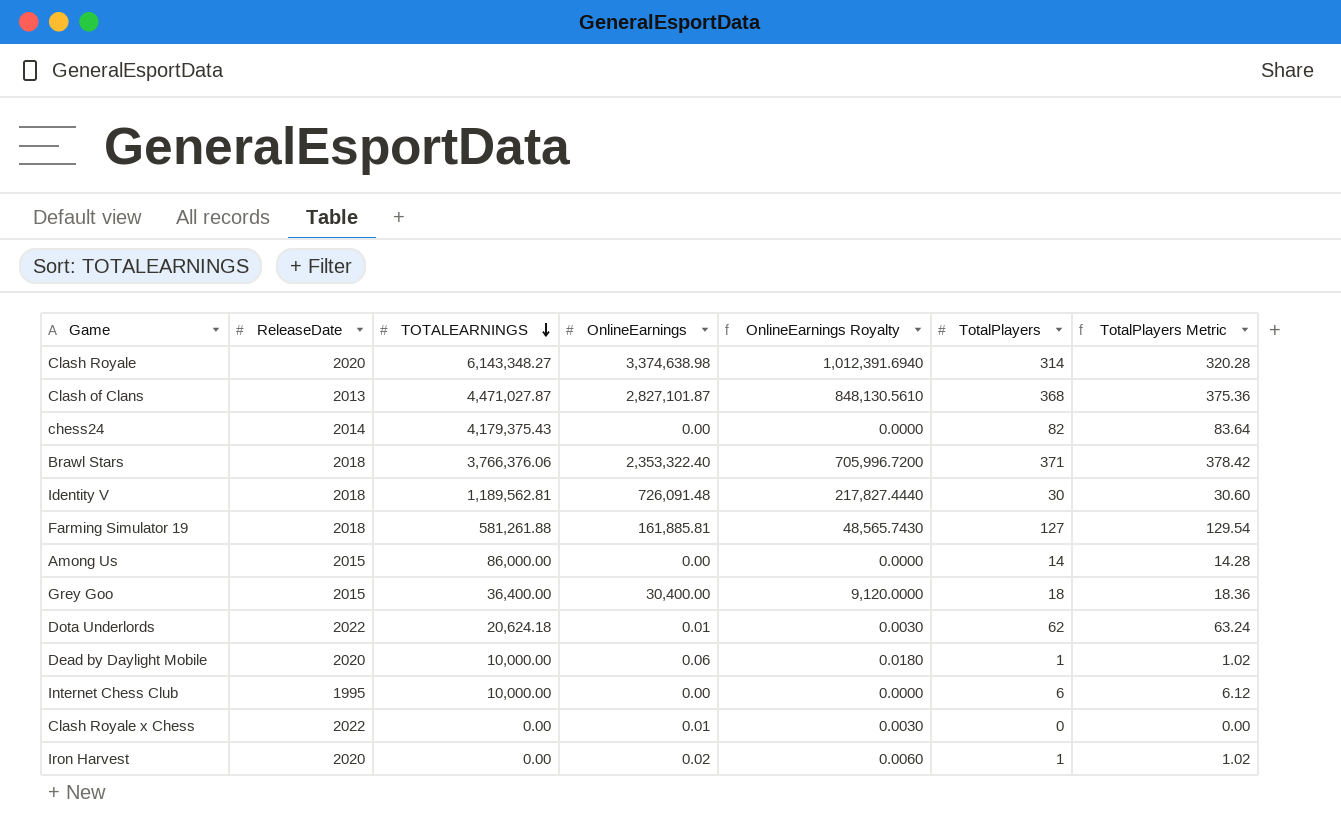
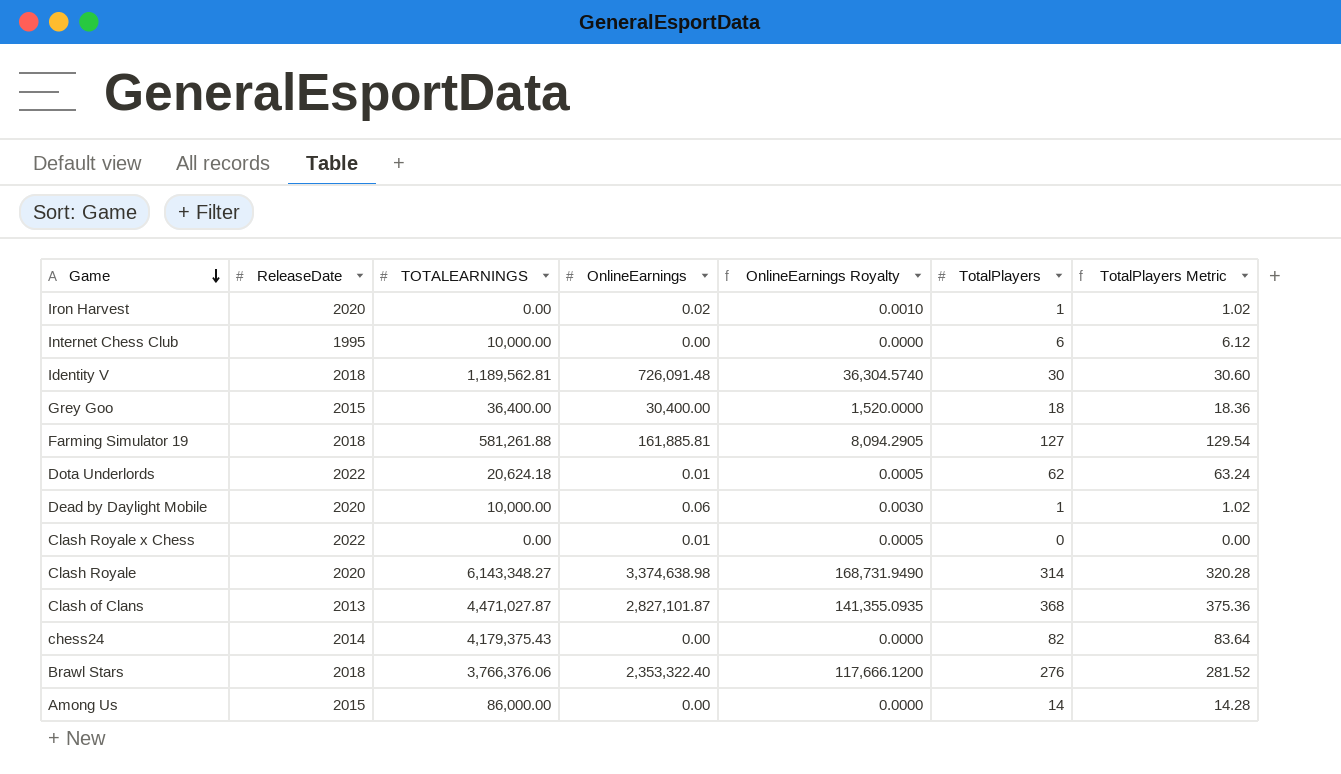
row order: TOTALEARNINGS descending -> Game descending
column OnlineEarnings Royalty | formula: [OnlineEarnings] * 0.3 -> [OnlineEarnings] * 0.05
Brawl Stars | TotalPlayers: 371 -> 276
Brawl Stars | TotalPlayers Metric: 378.42 -> 281.52

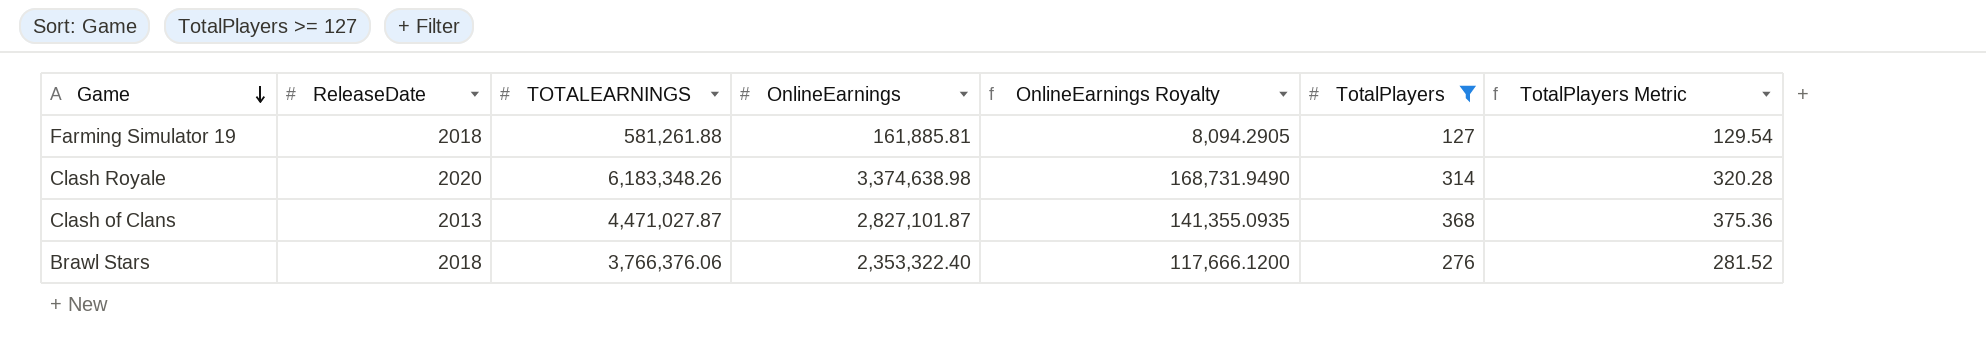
filter: none -> TotalPlayers >= 127
Clash Royale | TOTALEARNINGS: 6,143,348.27 -> 6,183,348.26

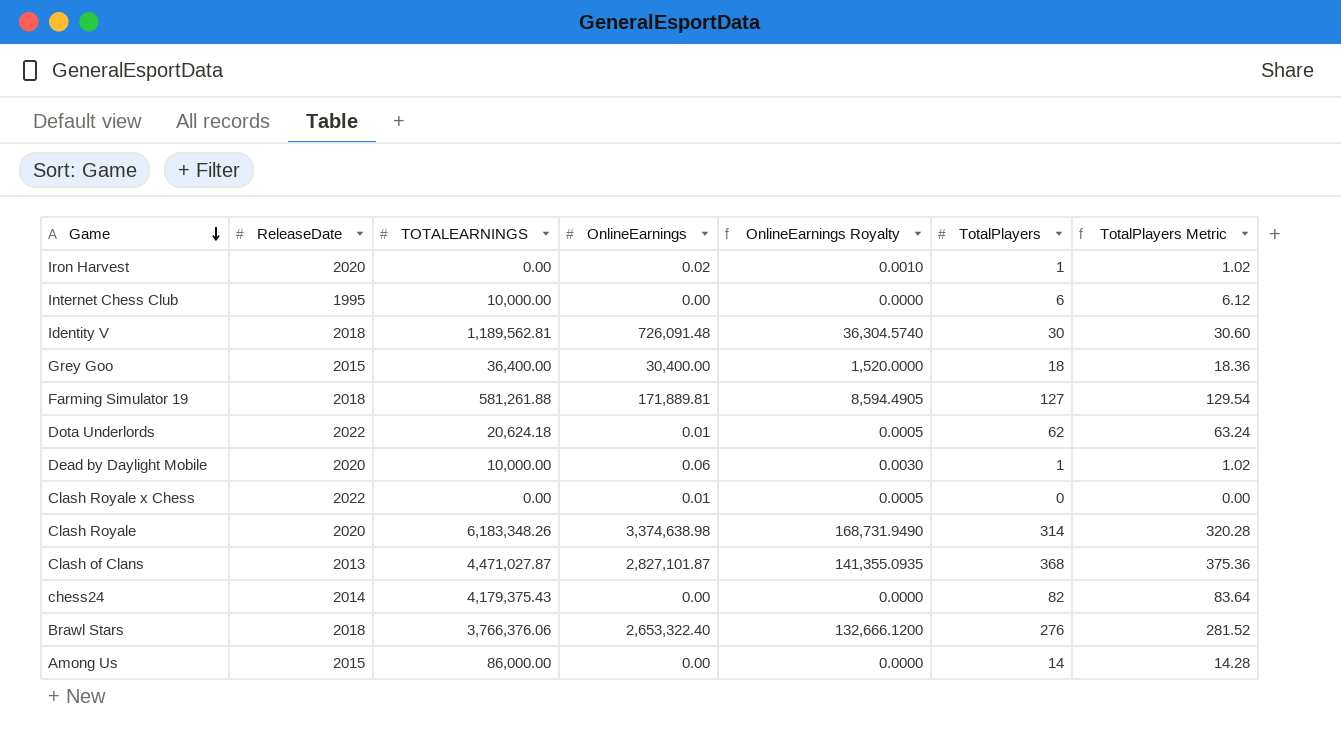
filter: TotalPlayers >= 127 -> none
Farming Simulator 19 | OnlineEarnings: 161,885.81 -> 171,889.81
Farming Simulator 19 | OnlineEarnings Royalty: 8,094.2905 -> 8,594.4905
Brawl Stars | OnlineEarnings: 2,353,322.40 -> 2,653,322.40
Brawl Stars | OnlineEarnings Royalty: 117,666.1200 -> 132,666.1200

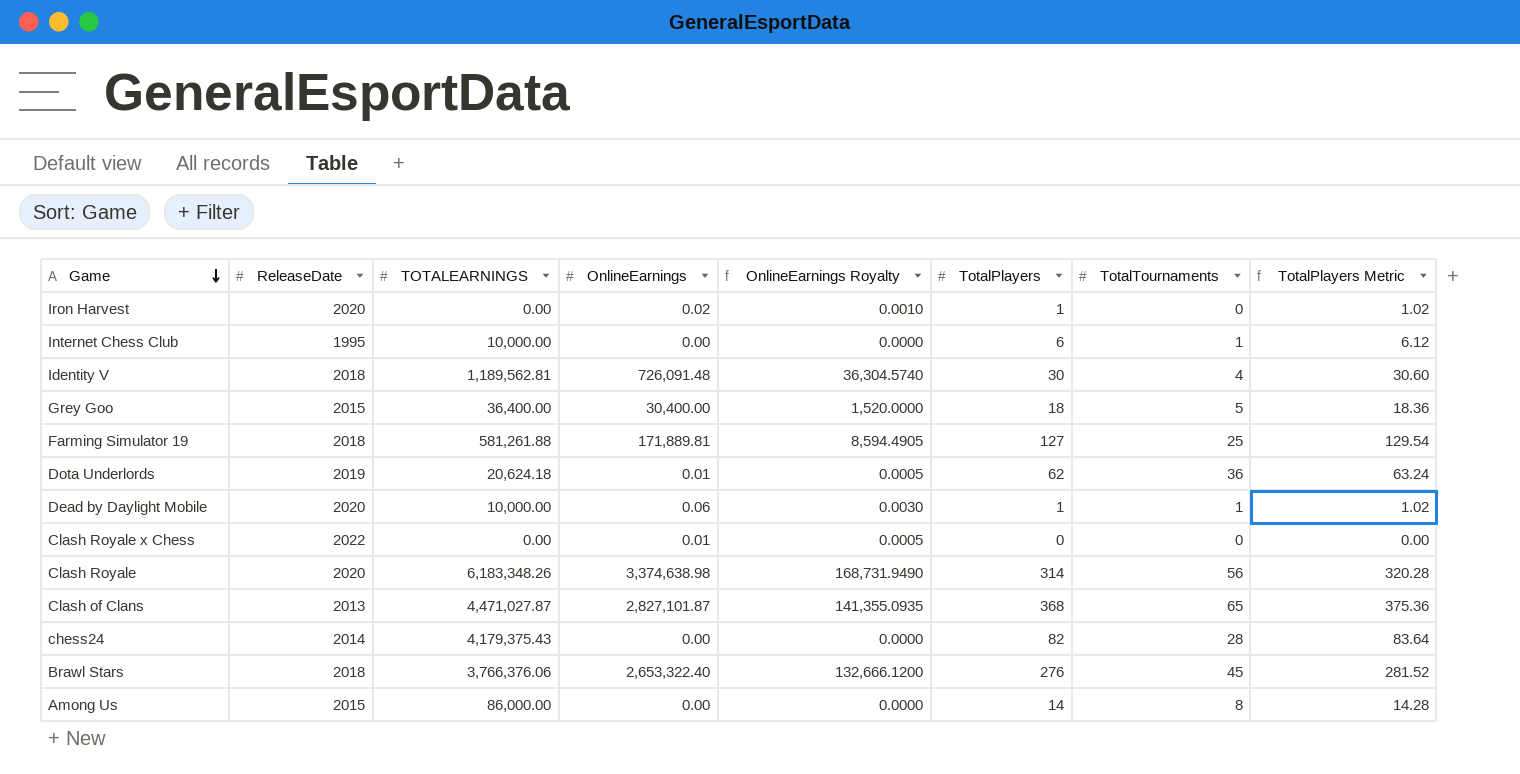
column TotalTournaments | position: none -> 7
Dota Underlords | ReleaseDate: 2022 -> 2019

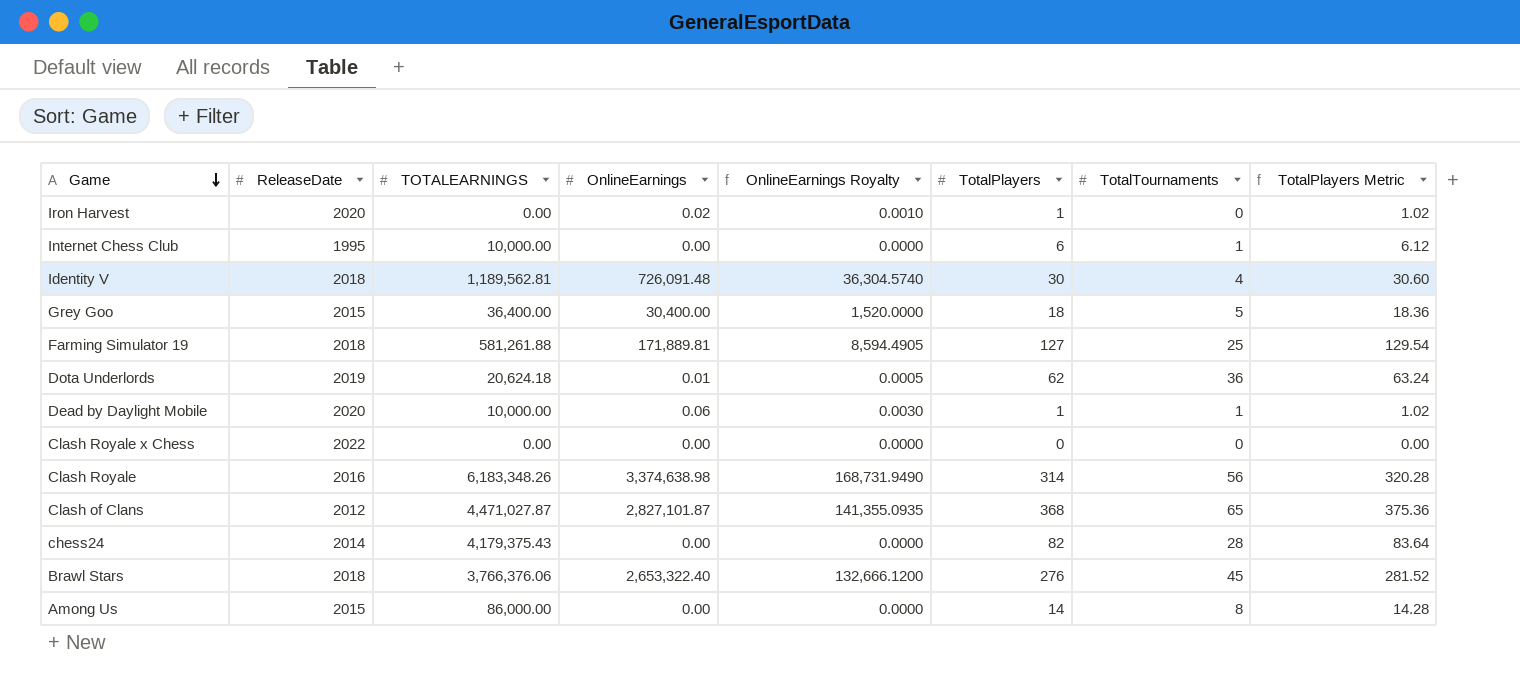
Clash Royale x Chess | OnlineEarnings: 0.01 -> 0.00
Clash Royale x Chess | OnlineEarnings Royalty: 0.0005 -> 0.0000
Clash Royale | ReleaseDate: 2020 -> 2016
Clash of Clans | ReleaseDate: 2013 -> 2012

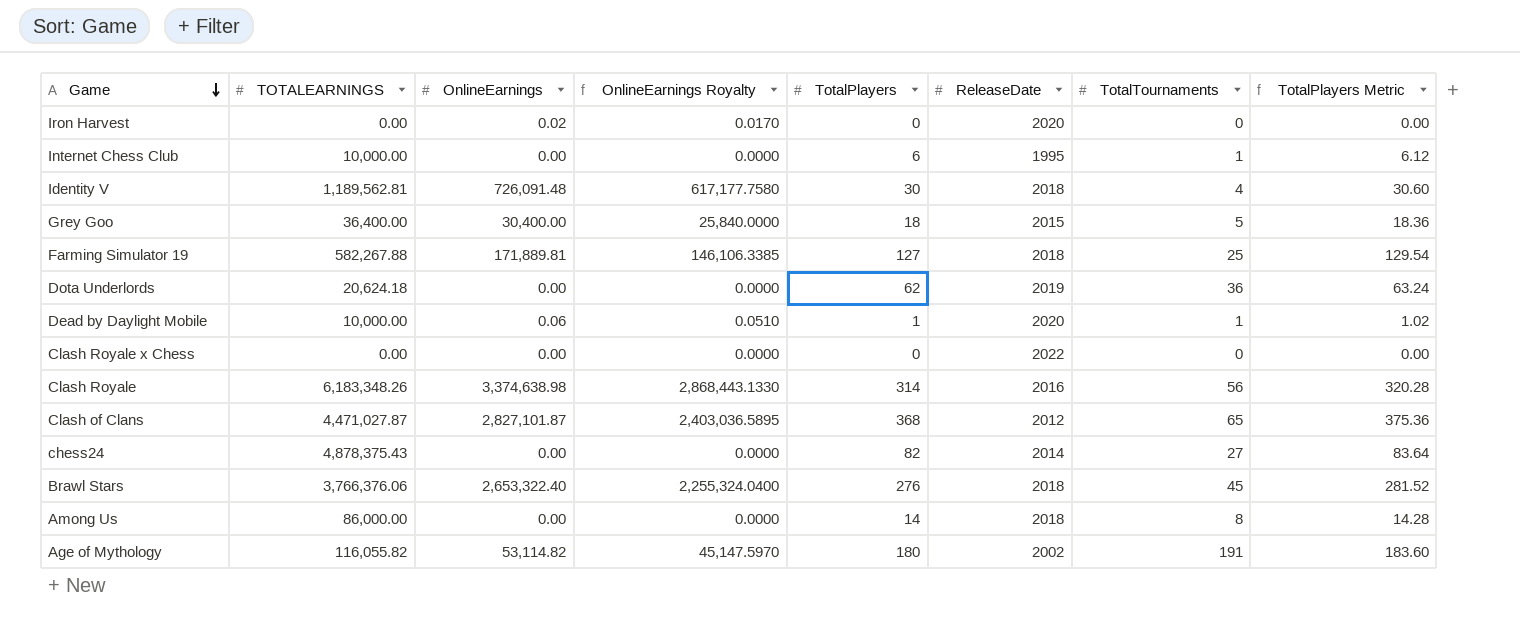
column OnlineEarnings Royalty | formula: [OnlineEarnings] * 0.05 -> [OnlineEarnings] * 0.85
column ReleaseDate | position: 2 -> 6
Iron Harvest | TotalPlayers: 1 -> 0
Iron Harvest | TotalPlayers Metric: 1.02 -> 0.00
Farming Simulator 19 | TOTALEARNINGS: 581,261.88 -> 582,267.88
Dota Underlords | OnlineEarnings: 0.01 -> 0.00
chess24 | TOTALEARNINGS: 4,179,375.43 -> 4,878,375.43
chess24 | TotalTournaments: 28 -> 27
Among Us | ReleaseDate: 2015 -> 2018
row Age of Mythology: none -> 116,055.82 | 53,114.82 | 45,147.5970 | 180 | 2002 | 191 | 183.60

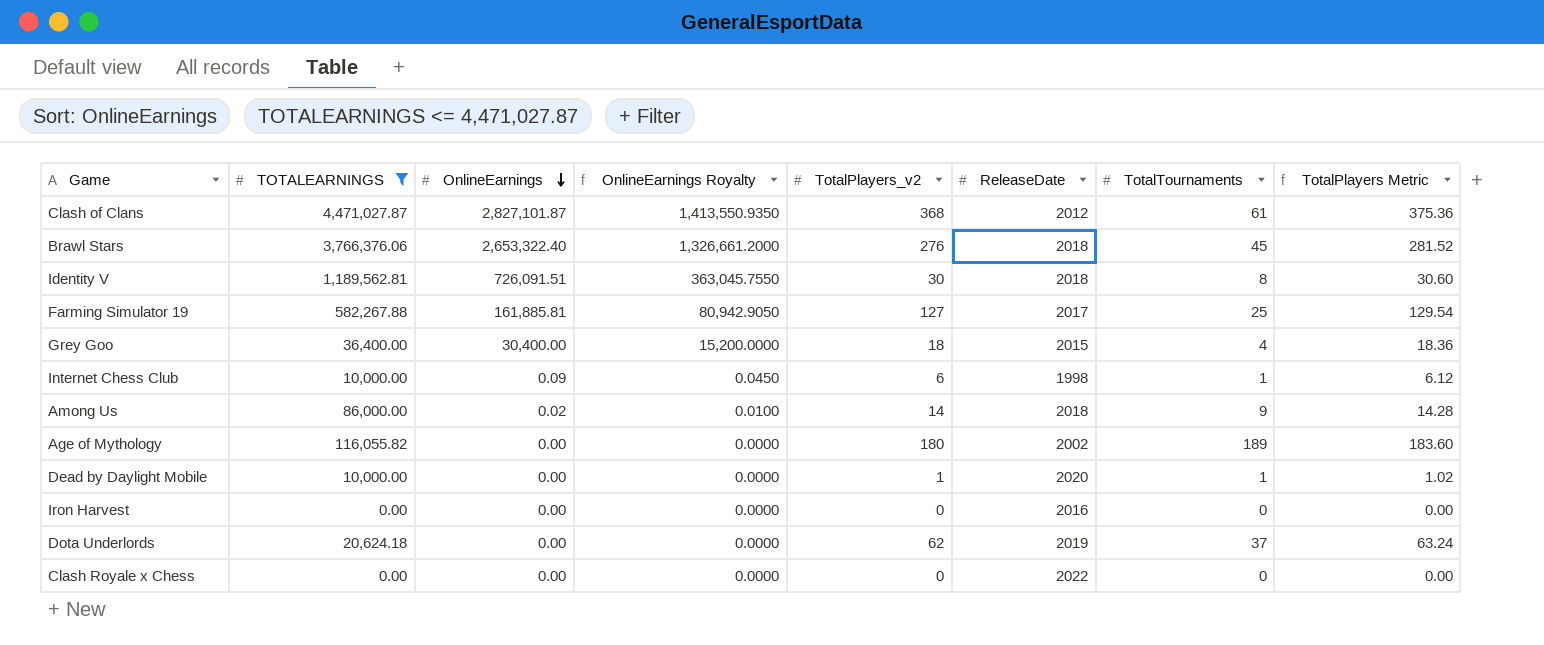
filter: none -> TOTALEARNINGS <= 4,471,027.87
row order: Game descending -> OnlineEarnings descending
column OnlineEarnings Royalty | formula: [OnlineEarnings] * 0.85 -> [OnlineEarnings] * 0.5
column name: TotalPlayers -> TotalPlayers_v2
Clash of Clans | TotalTournaments: 65 -> 61
Identity V | OnlineEarnings: 726,091.48 -> 726,091.51
Identity V | TotalTournaments: 4 -> 8
Farming Simulator 19 | OnlineEarnings: 171,889.81 -> 161,885.81
Farming Simulator 19 | ReleaseDate: 2018 -> 2017
Grey Goo | TotalTournaments: 5 -> 4
Internet Chess Club | OnlineEarnings: 0.00 -> 0.09
Internet Chess Club | ReleaseDate: 1995 -> 1998
Among Us | OnlineEarnings: 0.00 -> 0.02
Among Us | TotalTournaments: 8 -> 9
Age of Mythology | OnlineEarnings: 53,114.82 -> 0.00
Age of Mythology | TotalTournaments: 191 -> 189
Dead by Daylight Mobile | OnlineEarnings: 0.06 -> 0.00
Iron Harvest | OnlineEarnings: 0.02 -> 0.00
Iron Harvest | ReleaseDate: 2020 -> 2016
Dota Underlords | TotalTournaments: 36 -> 37

